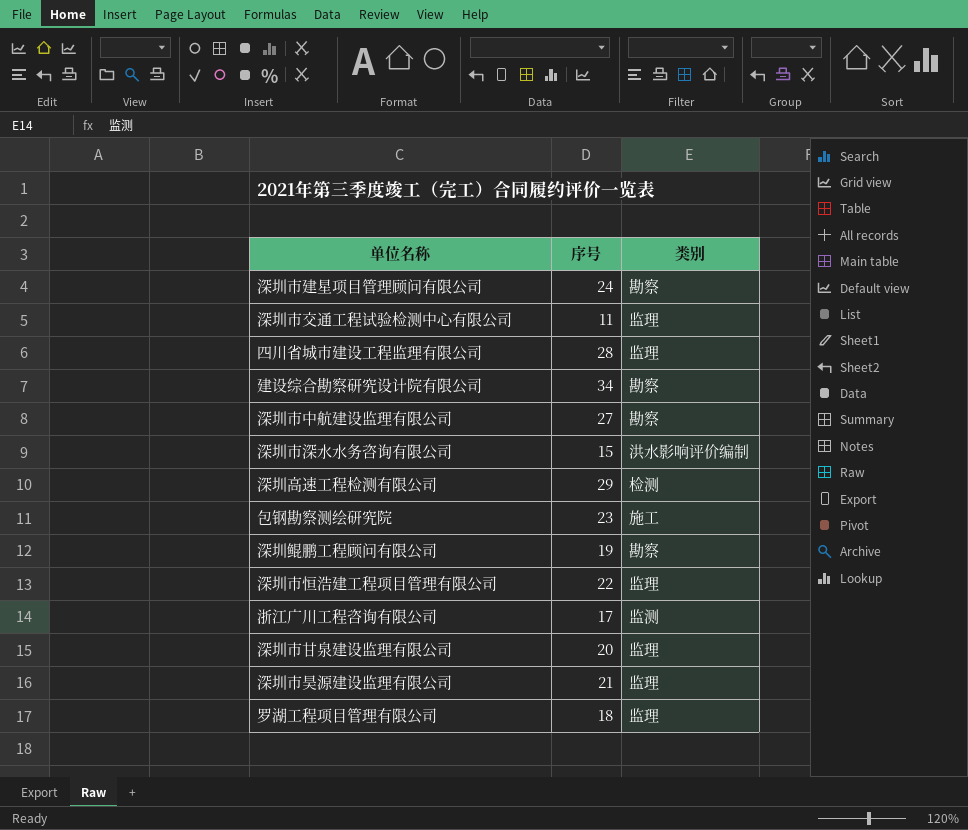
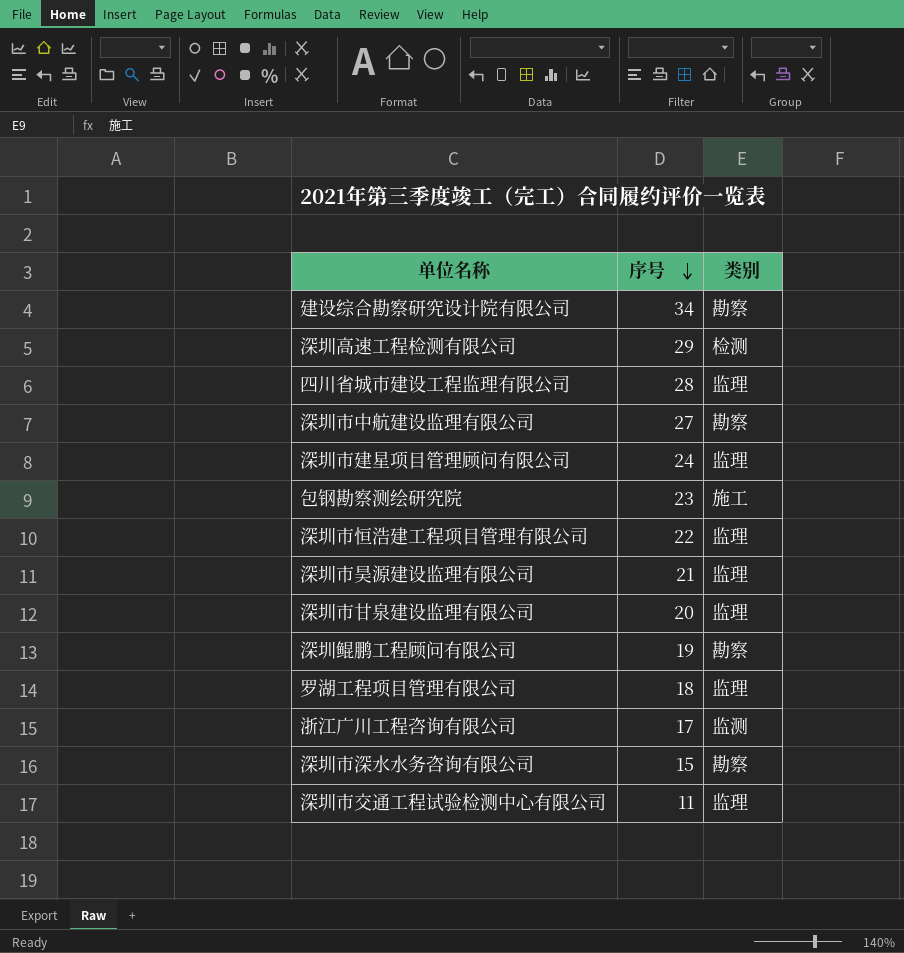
row order: none -> 序号 descending
深圳市建星项目管理顾问有限公司 | 类别: 勘察 -> 监理
深圳市深水水务咨询有限公司 | 类别: 洪水影响评价编制 -> 勘察

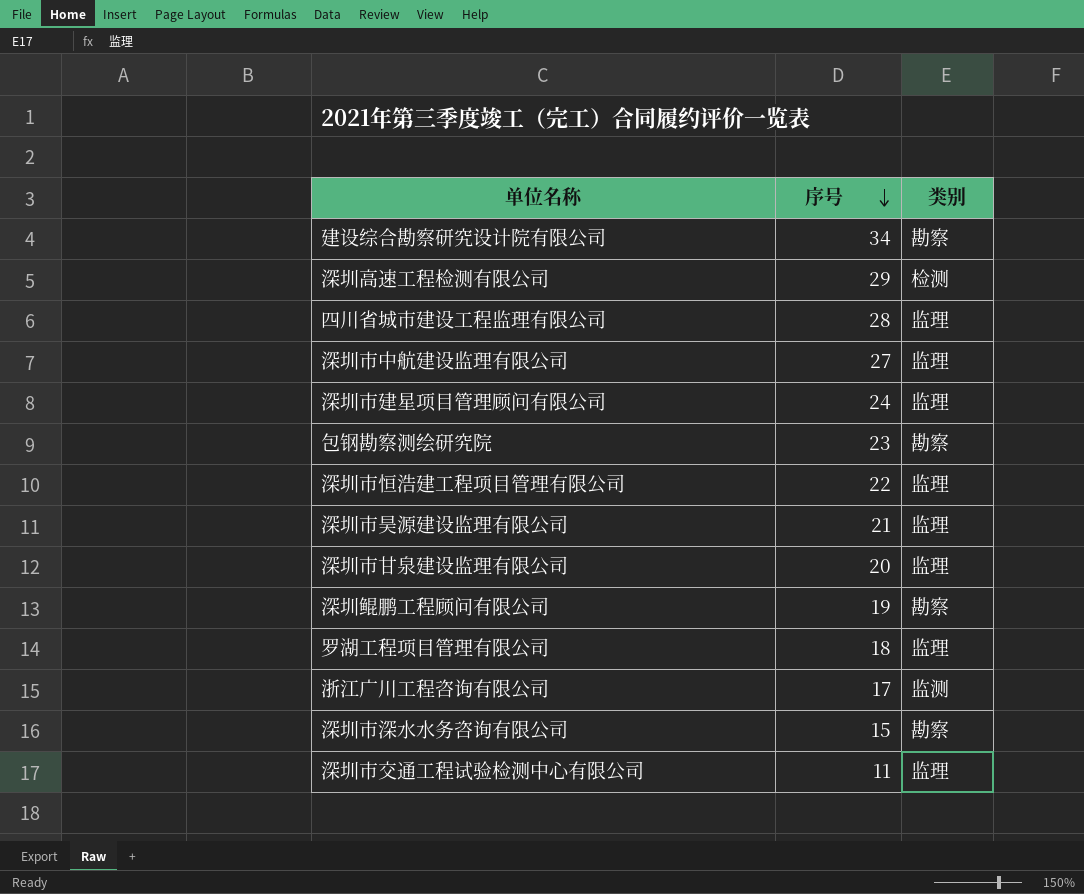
深圳市中航建设监理有限公司 | 类别: 勘察 -> 监理
包钢勘察测绘研究院 | 类别: 施工 -> 勘察

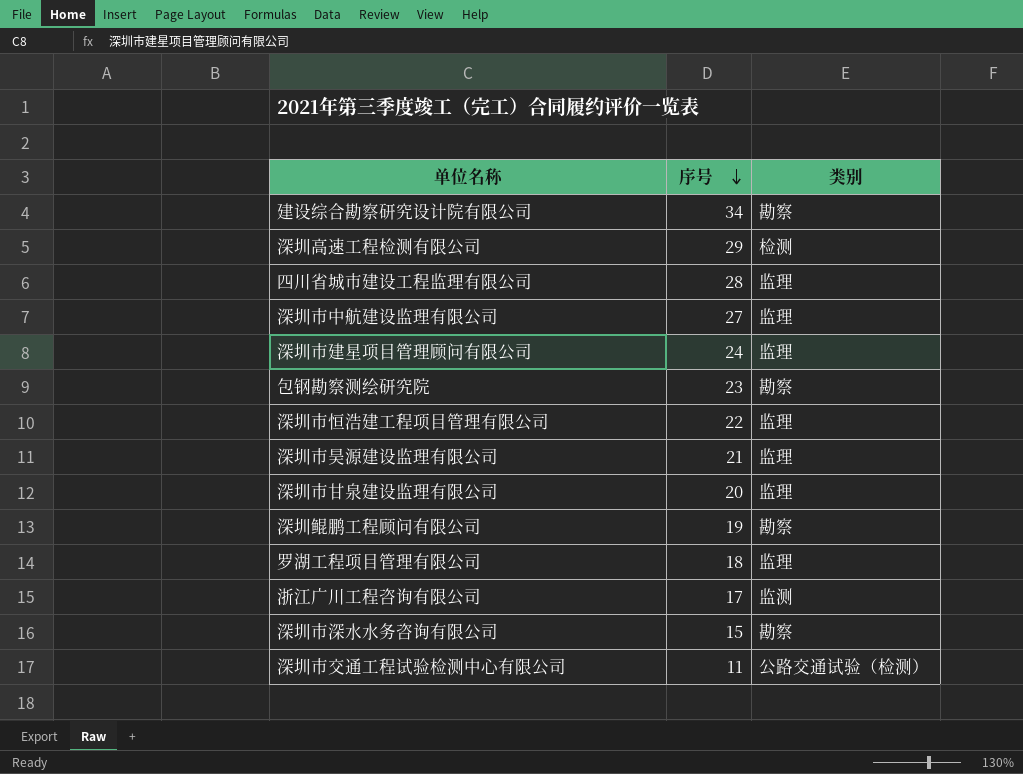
深圳市交通工程试验检测中心有限公司 | 类别: 监理 -> 公路交通试验（检测）

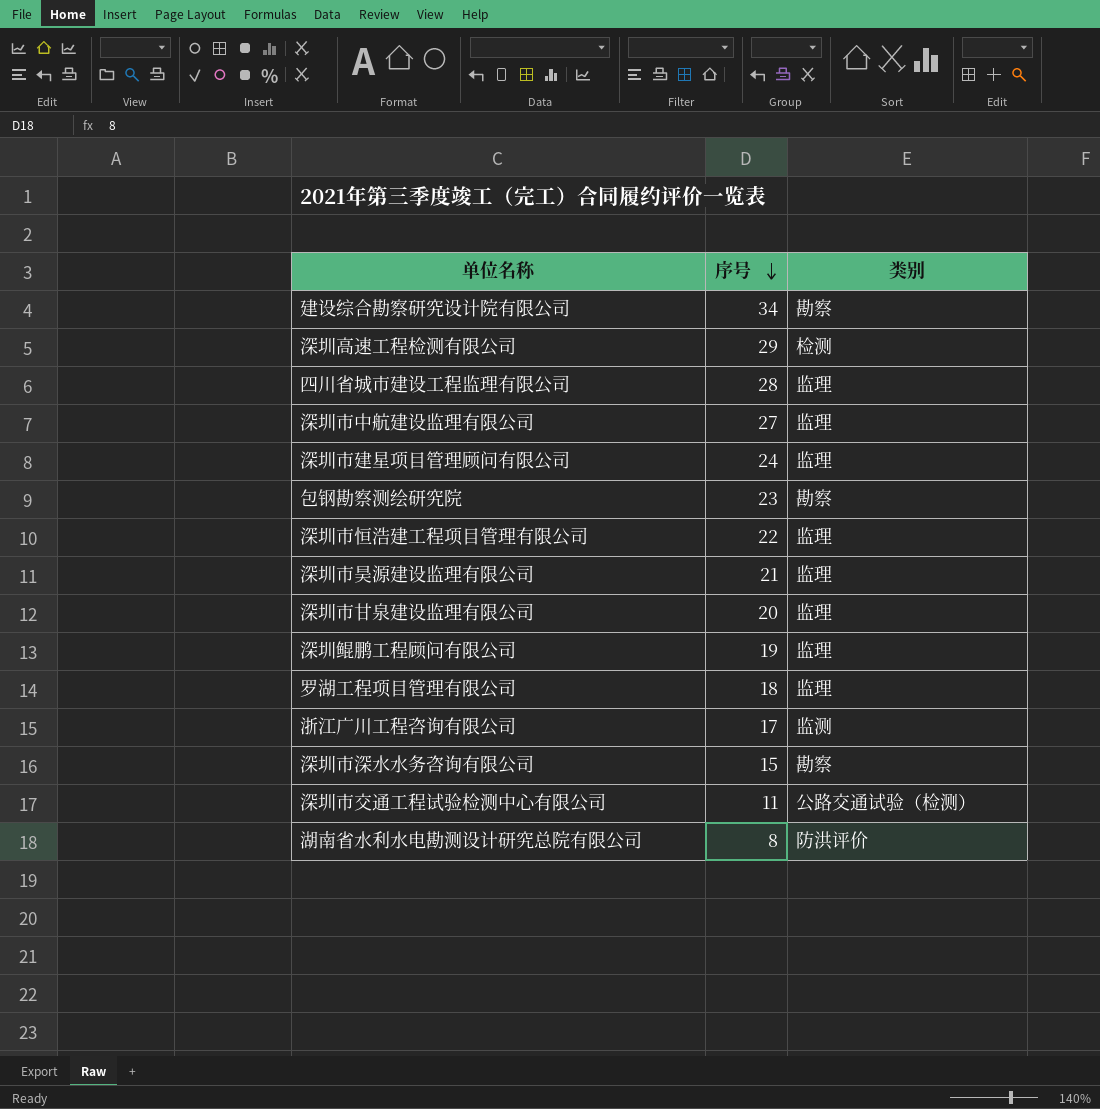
深圳鲲鹏工程顾问有限公司 | 类别: 勘察 -> 监理
row 湖南省水利水电勘测设计研究总院有限公司: none -> 8 | 防洪评价

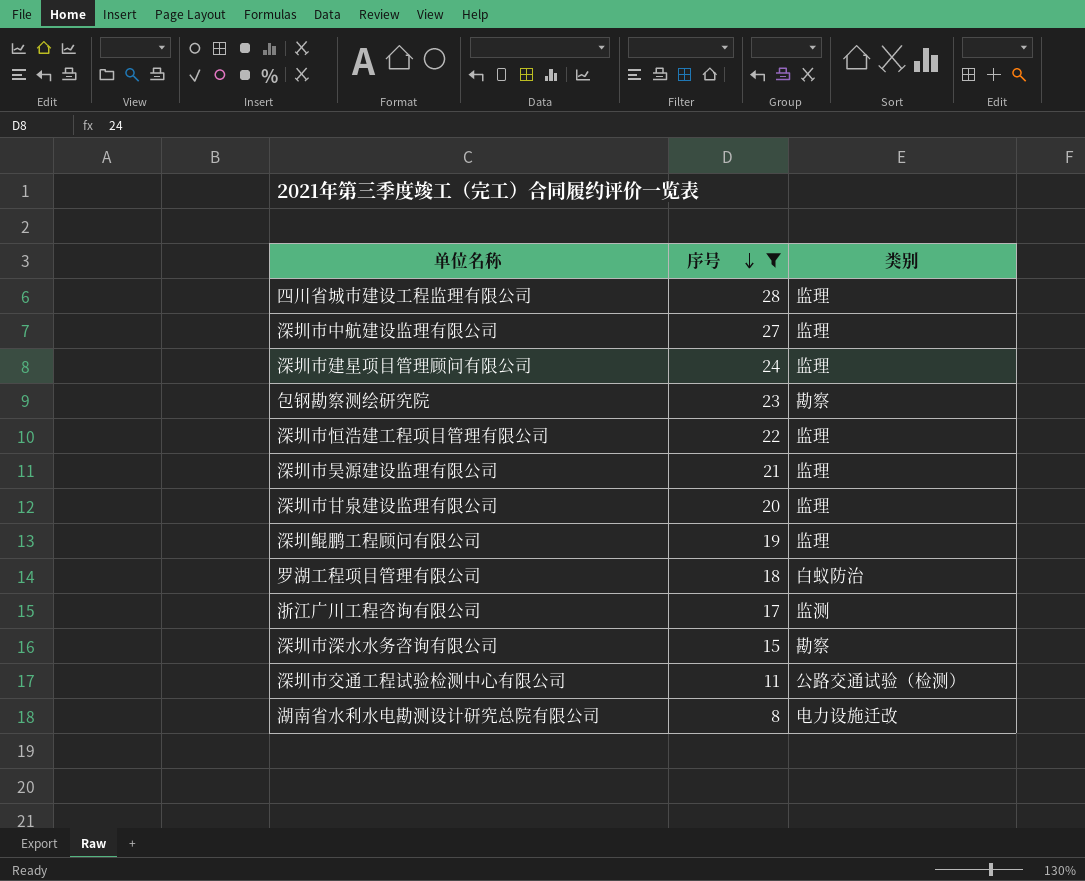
filter: none -> 序号 <= 28
罗湖工程项目管理有限公司 | 类别: 监理 -> 白蚁防治
湖南省水利水电勘测设计研究总院有限公司 | 类别: 防洪评价 -> 电力设施迁改

